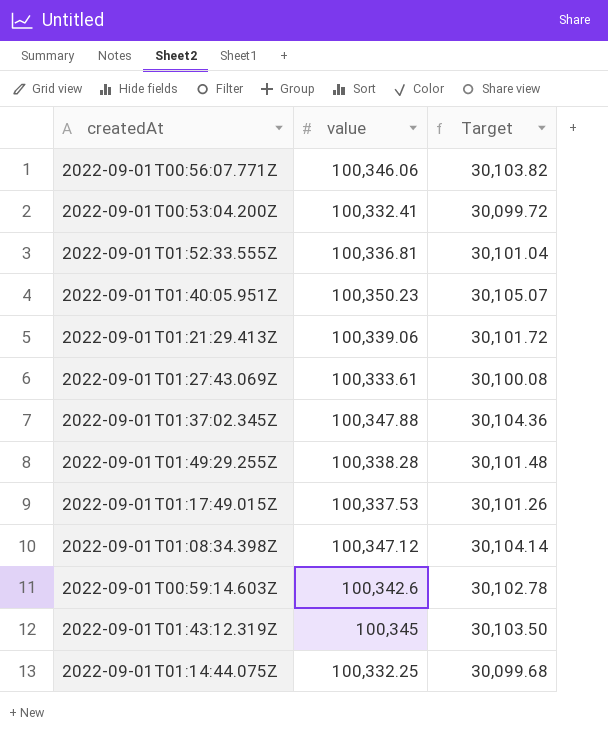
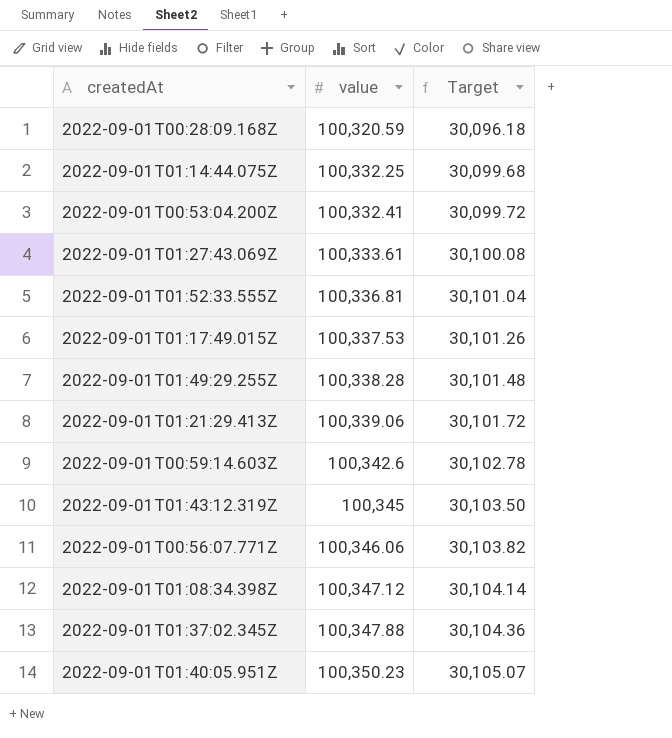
row order: none -> value ascending
row 2022-09-01T00:28:09.168Z: none -> 100,320.59 | 30,096.18

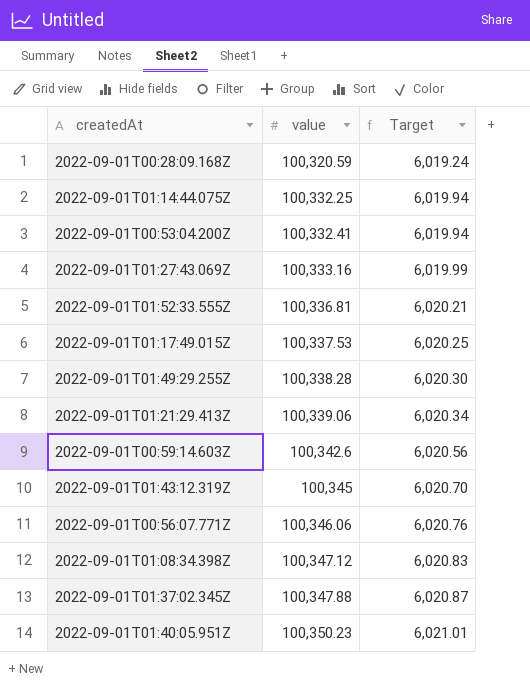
column Target | formula: [value] * 0.3 -> [value] * 0.06
2022-09-01T01:27:43.069Z | value: 100,333.61 -> 100,333.16

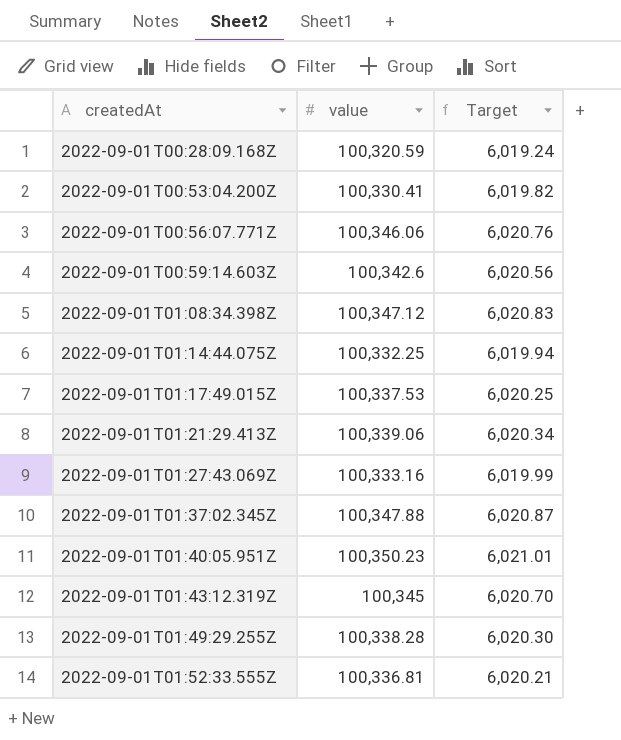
row order: value ascending -> createdAt ascending
2022-09-01T00:53:04.200Z | value: 100,332.41 -> 100,330.41
2022-09-01T00:53:04.200Z | Target: 6,019.94 -> 6,019.82

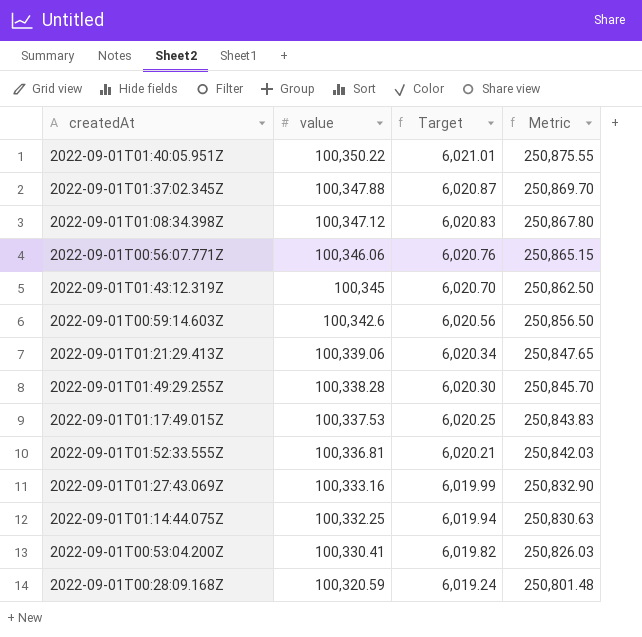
row order: createdAt ascending -> value descending
column Metric | formula: none -> [value] * 2.5
2022-09-01T01:40:05.951Z | value: 100,350.23 -> 100,350.22

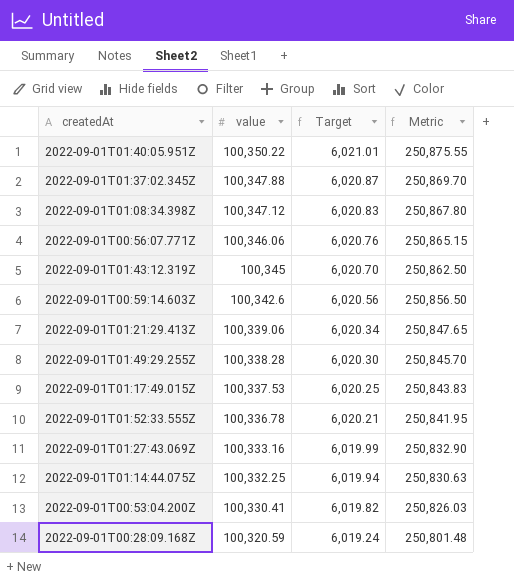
2022-09-01T01:52:33.555Z | value: 100,336.81 -> 100,336.78
2022-09-01T01:52:33.555Z | Metric: 250,842.03 -> 250,841.95

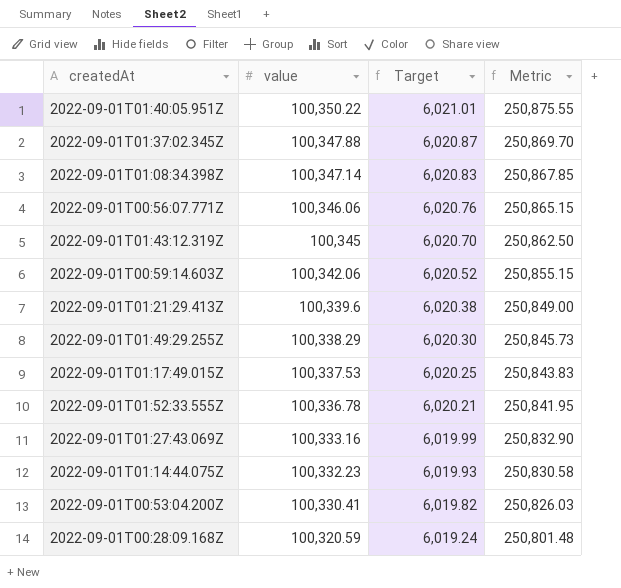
2022-09-01T01:08:34.398Z | value: 100,347.12 -> 100,347.14
2022-09-01T01:08:34.398Z | Metric: 250,867.80 -> 250,867.85
2022-09-01T00:59:14.603Z | value: 100,342.6 -> 100,342.06
2022-09-01T00:59:14.603Z | Target: 6,020.56 -> 6,020.52
2022-09-01T00:59:14.603Z | Metric: 250,856.50 -> 250,855.15
2022-09-01T01:21:29.413Z | value: 100,339.06 -> 100,339.6
2022-09-01T01:21:29.413Z | Target: 6,020.34 -> 6,020.38
2022-09-01T01:21:29.413Z | Metric: 250,847.65 -> 250,849.00
2022-09-01T01:49:29.255Z | value: 100,338.28 -> 100,338.29
2022-09-01T01:49:29.255Z | Metric: 250,845.70 -> 250,845.73
2022-09-01T01:14:44.075Z | value: 100,332.25 -> 100,332.23
2022-09-01T01:14:44.075Z | Target: 6,019.94 -> 6,019.93
2022-09-01T01:14:44.075Z | Metric: 250,830.63 -> 250,830.58

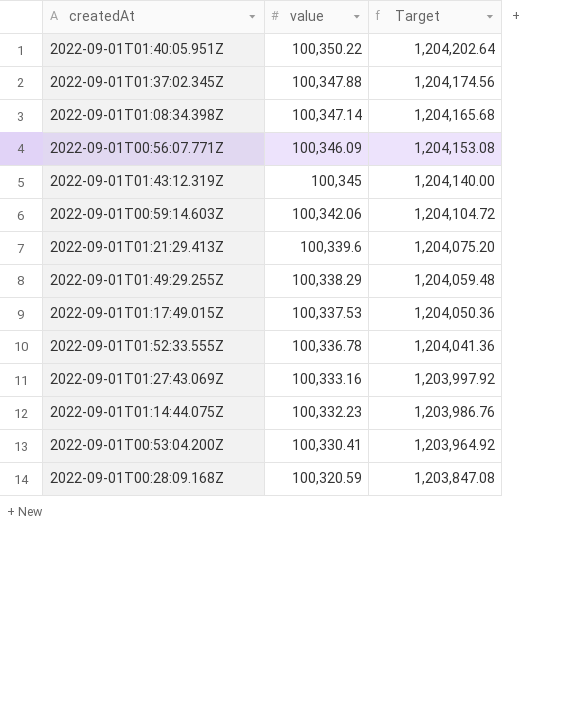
column Metric | formula: [value] * 2.5 -> none
column Target | formula: [value] * 0.06 -> [value] * 12
2022-09-01T00:56:07.771Z | value: 100,346.06 -> 100,346.09

